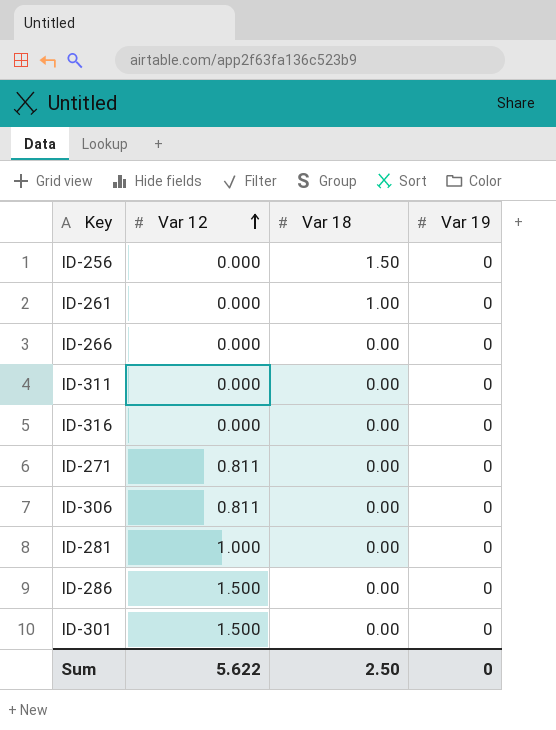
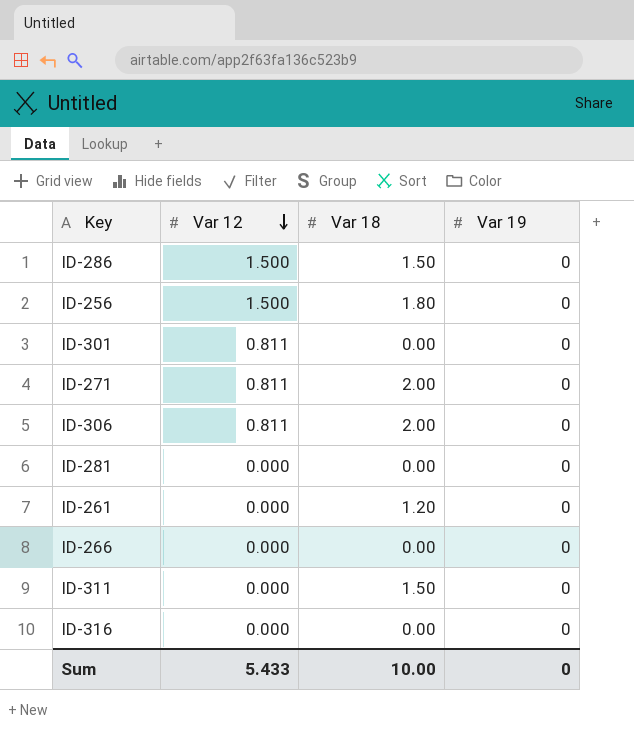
row order: Var 12 ascending -> Var 12 descending
ID-286 | Var 18: 0.00 -> 1.50
ID-256 | Var 12: 0.000 -> 1.500
ID-256 | Var 18: 1.50 -> 1.80
ID-301 | Var 12: 1.500 -> 0.811
ID-271 | Var 18: 0.00 -> 2.00
ID-306 | Var 18: 0.00 -> 2.00
ID-281 | Var 12: 1.000 -> 0.000
ID-261 | Var 18: 1.00 -> 1.20
ID-311 | Var 18: 0.00 -> 1.50
Sum | Var 12: 5.622 -> 5.433
Sum | Var 18: 2.50 -> 10.00

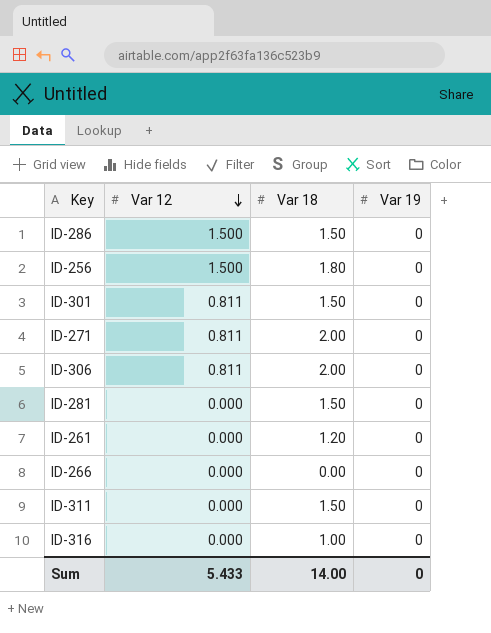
ID-301 | Var 18: 0.00 -> 1.50
ID-281 | Var 18: 0.00 -> 1.50
ID-316 | Var 18: 0.00 -> 1.00
Sum | Var 18: 10.00 -> 14.00

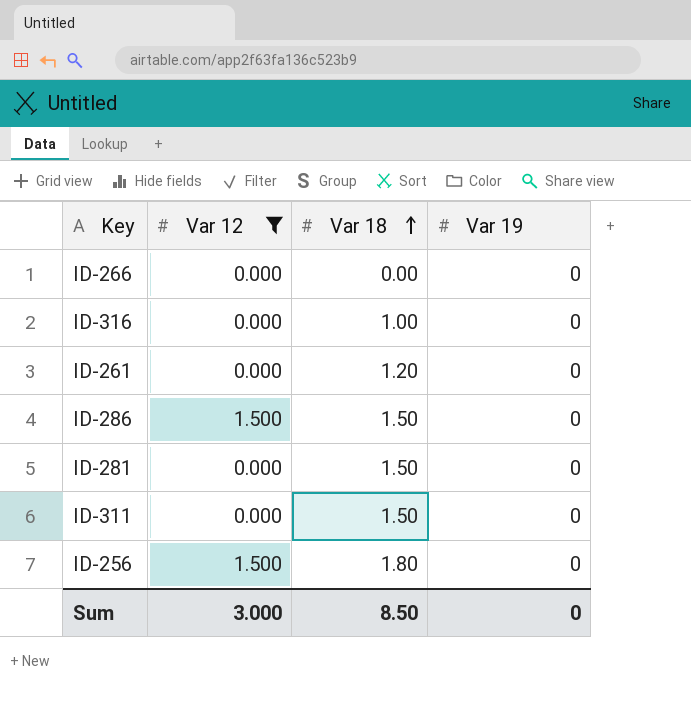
filter: none -> Var 12 != 0.811
row order: Var 12 descending -> Var 18 ascending
Sum | Var 12: 5.433 -> 3.000
Sum | Var 18: 14.00 -> 8.50

